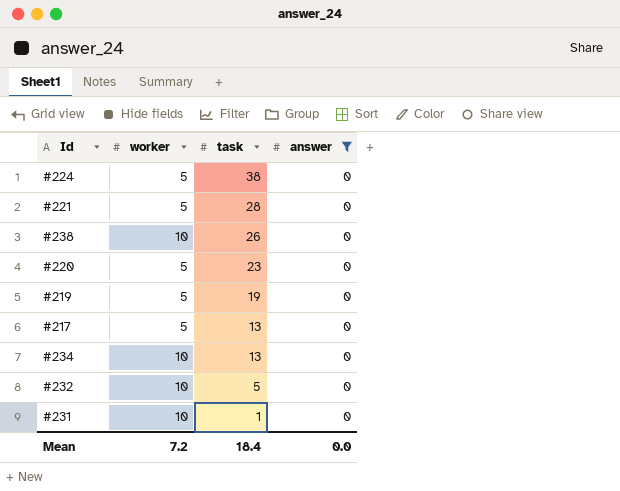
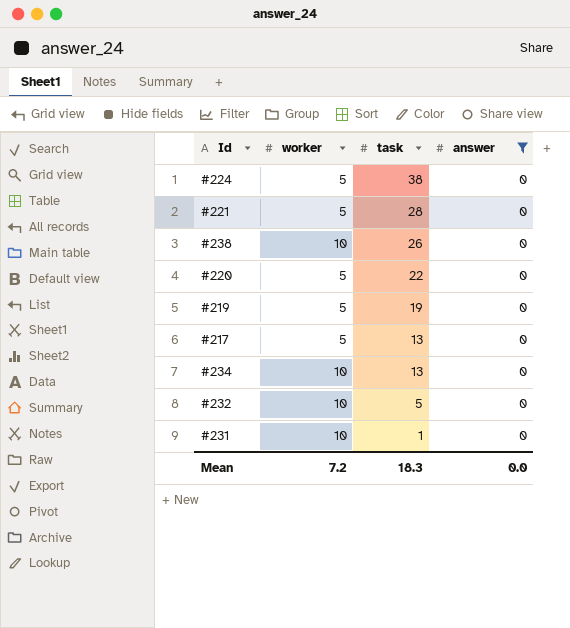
#220 | task: 23 -> 22
Mean | task: 18.4 -> 18.3

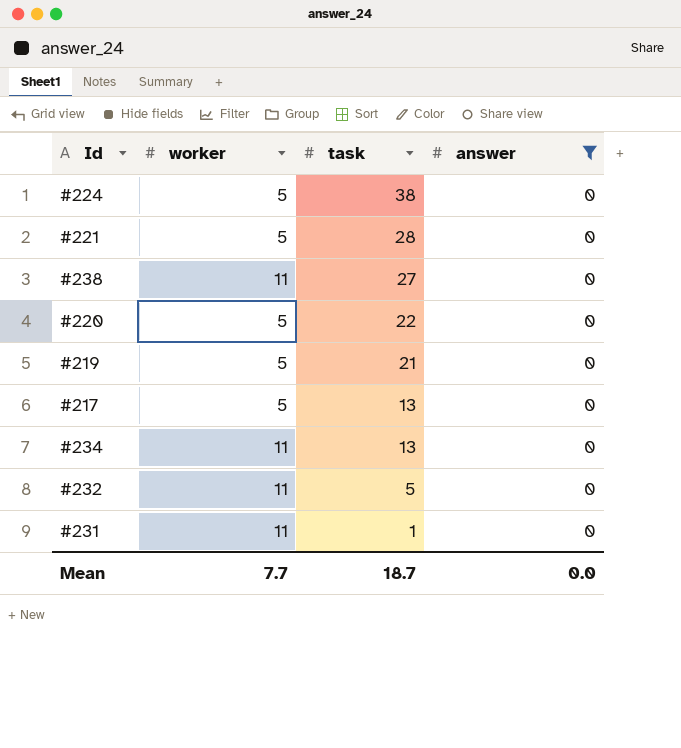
#238 | worker: 10 -> 11
#238 | task: 26 -> 27
#219 | task: 19 -> 21
#234 | worker: 10 -> 11
#232 | worker: 10 -> 11
#231 | worker: 10 -> 11
Mean | worker: 7.2 -> 7.7
Mean | task: 18.3 -> 18.7

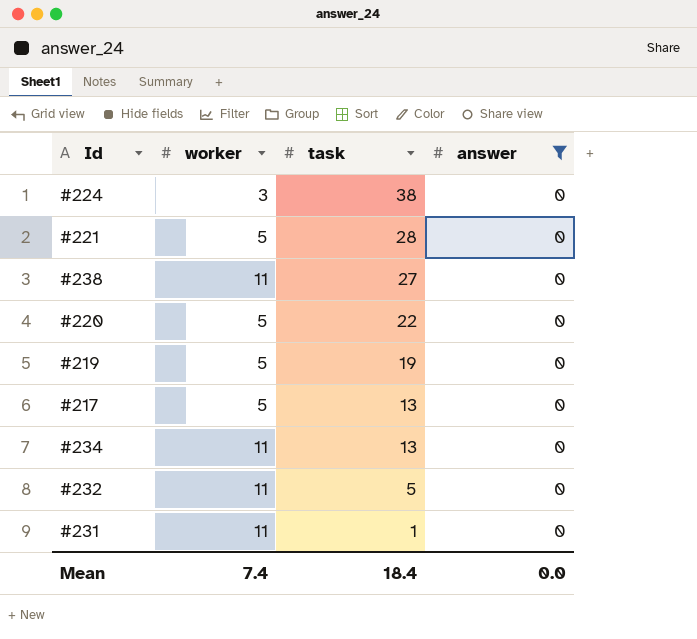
#224 | worker: 5 -> 3
#219 | task: 21 -> 19
Mean | worker: 7.7 -> 7.4
Mean | task: 18.7 -> 18.4

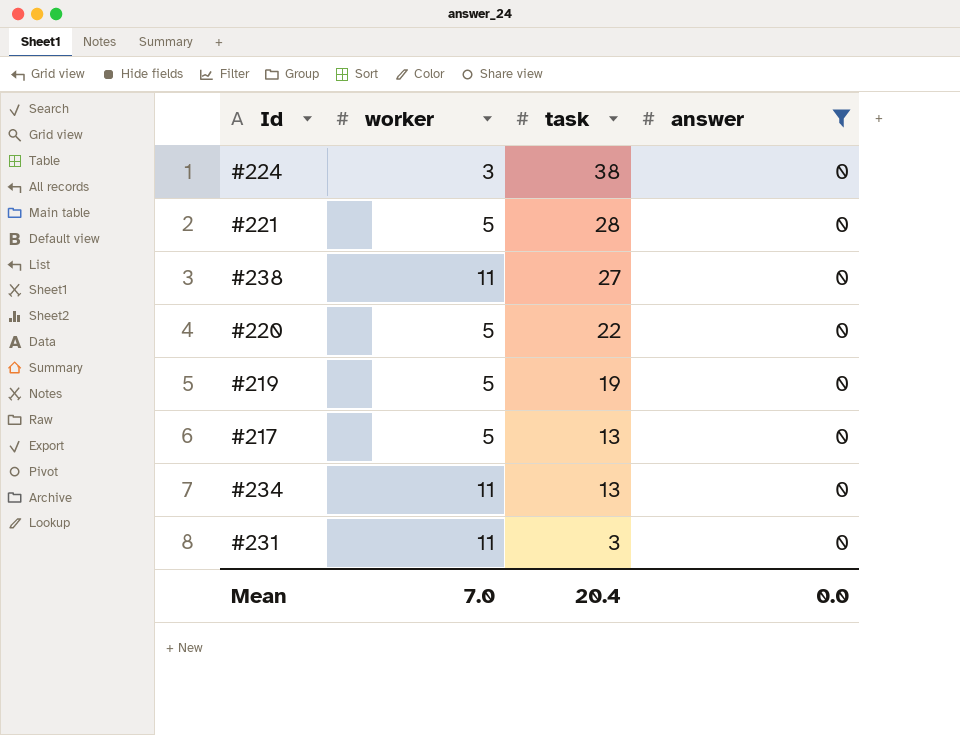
row #232: 11 | 5 | 0 -> none
#231 | task: 1 -> 3
Mean | worker: 7.4 -> 7.0
Mean | task: 18.4 -> 20.4

